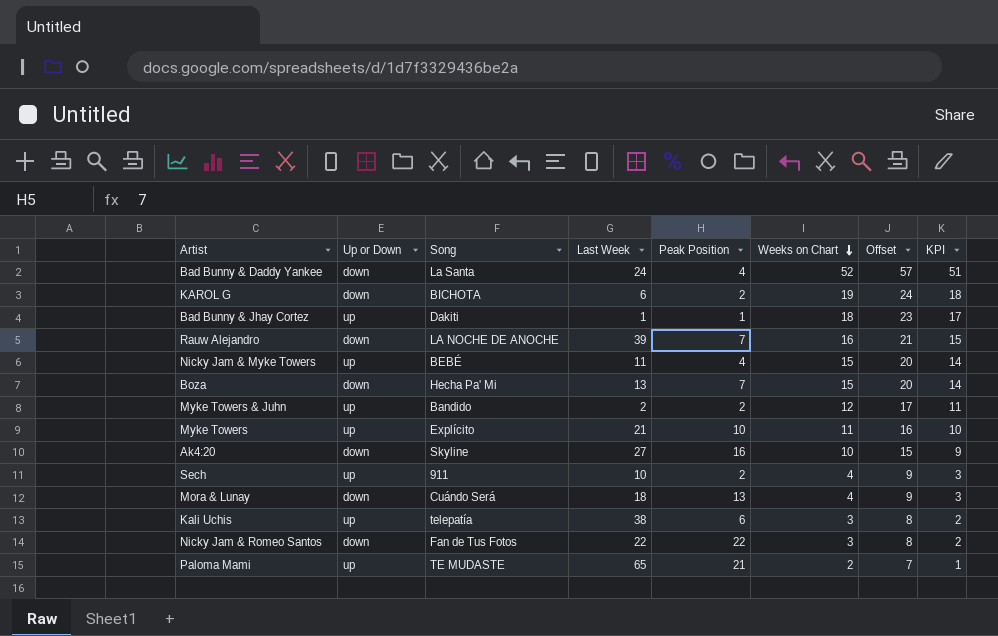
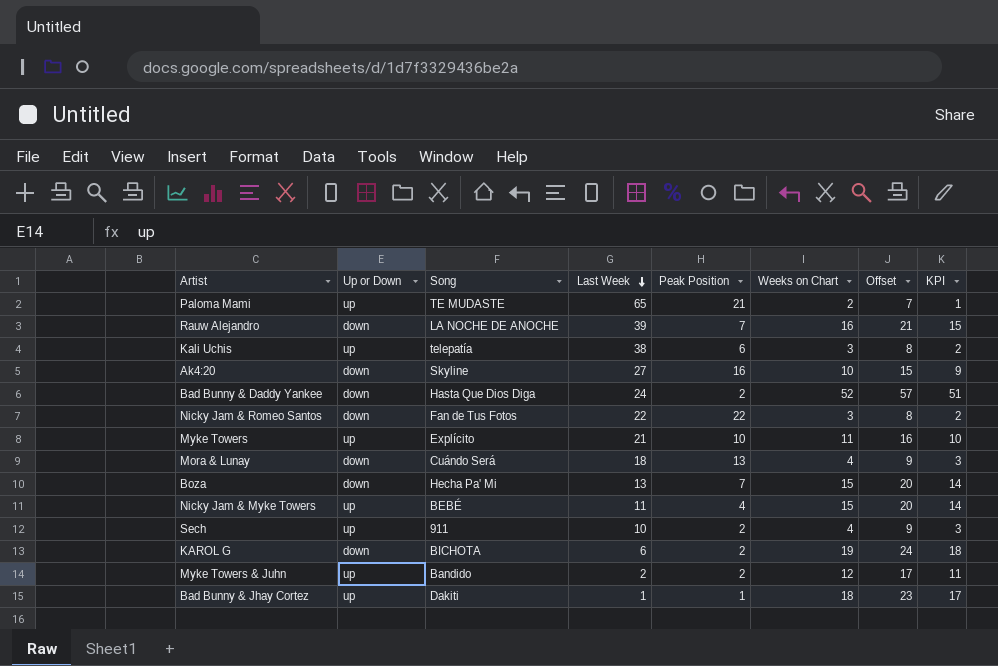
row order: Weeks on Chart descending -> Last Week descending
Bad Bunny & Daddy Yankee | Song: La Santa -> Hasta Que Dios Diga
Bad Bunny & Daddy Yankee | Peak Position: 4 -> 2

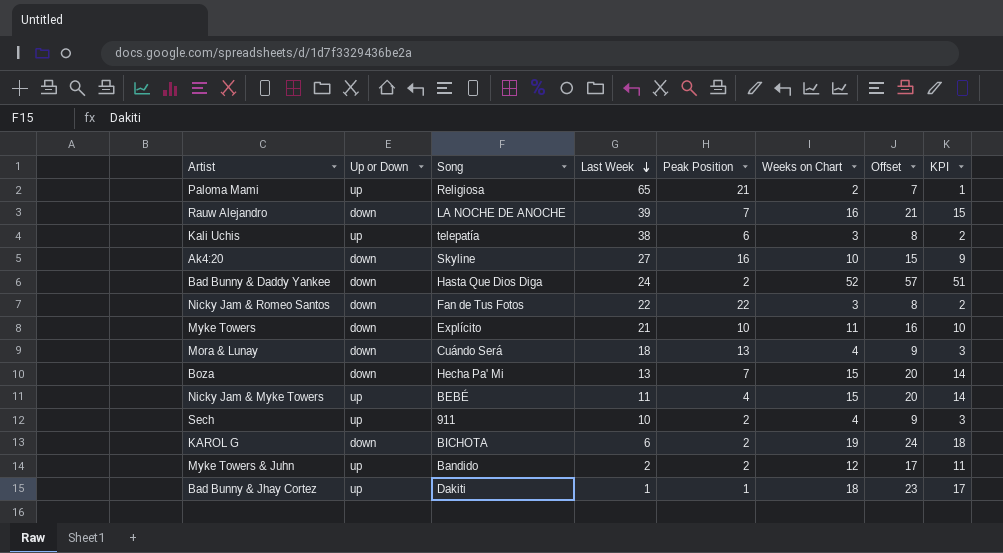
Paloma Mami | Song: TE MUDASTE -> Religiosa
Myke Towers | Up or Down: up -> down

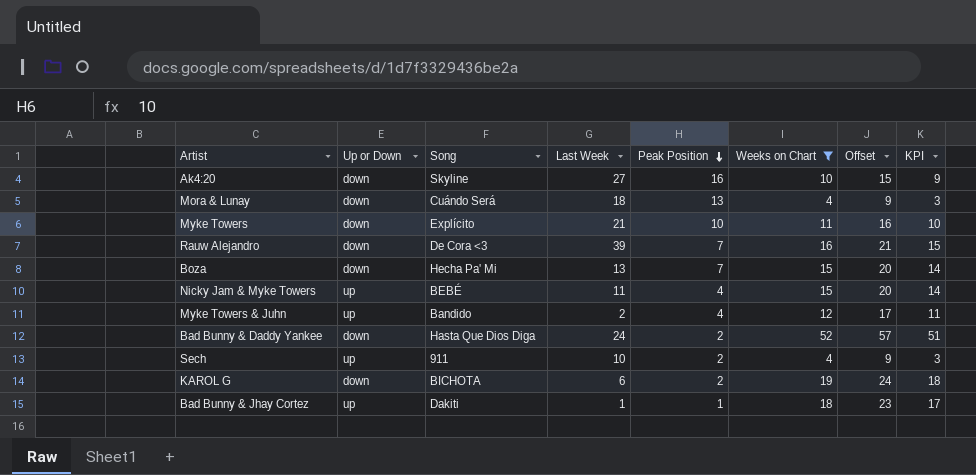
filter: none -> Weeks on Chart >= 4
row order: Last Week descending -> Peak Position descending
Rauw Alejandro | Song: LA NOCHE DE ANOCHE -> De Cora <3
Myke Towers & Juhn | Peak Position: 2 -> 4

